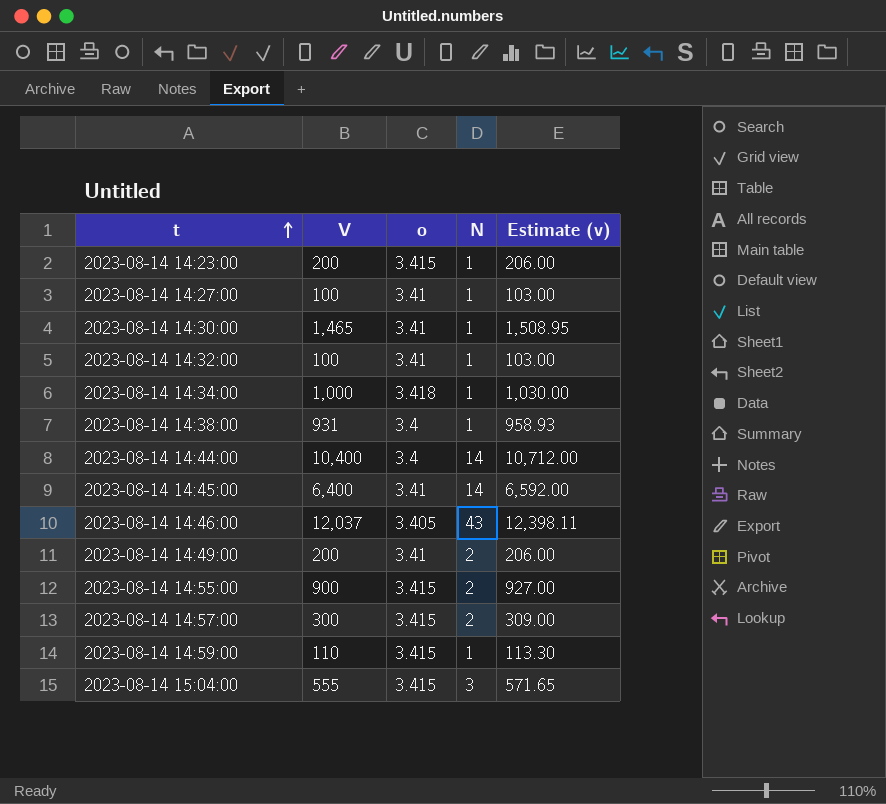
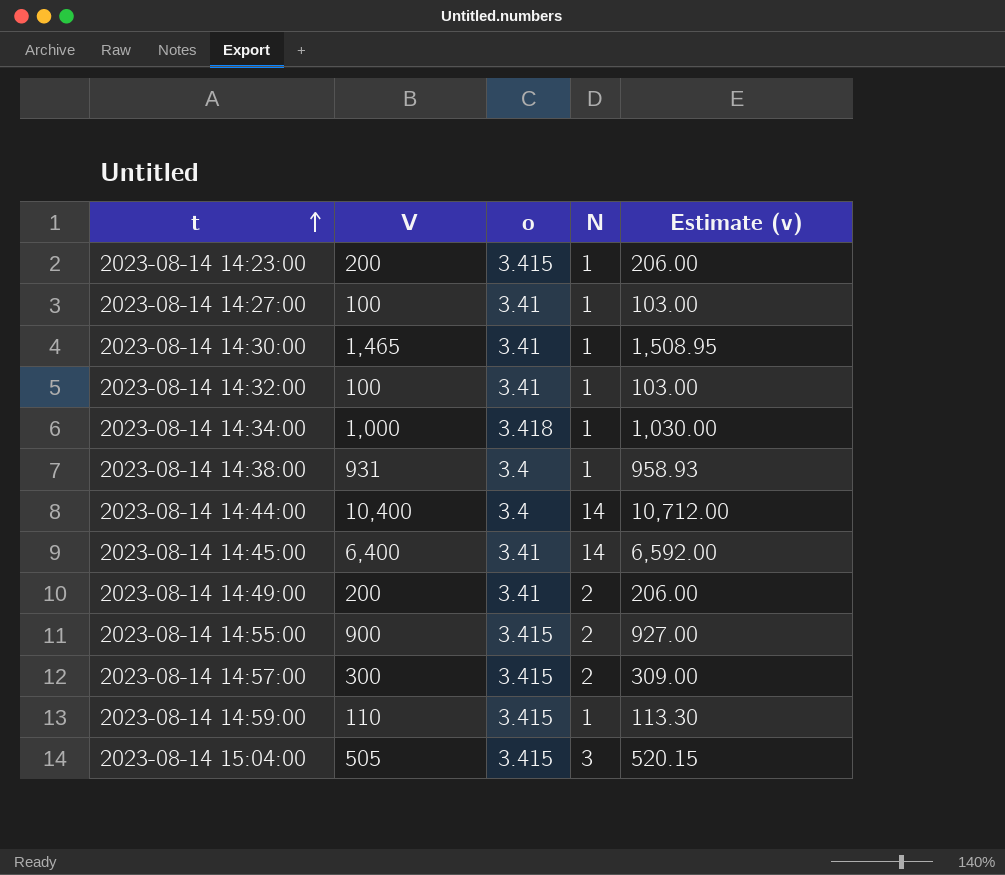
row 2023-08-14 14:46:00: 12,037 | 3.405 | 43 | 12,398.11 -> none
2023-08-14 15:04:00 | V: 555 -> 505
2023-08-14 15:04:00 | Estimate (v): 571.65 -> 520.15

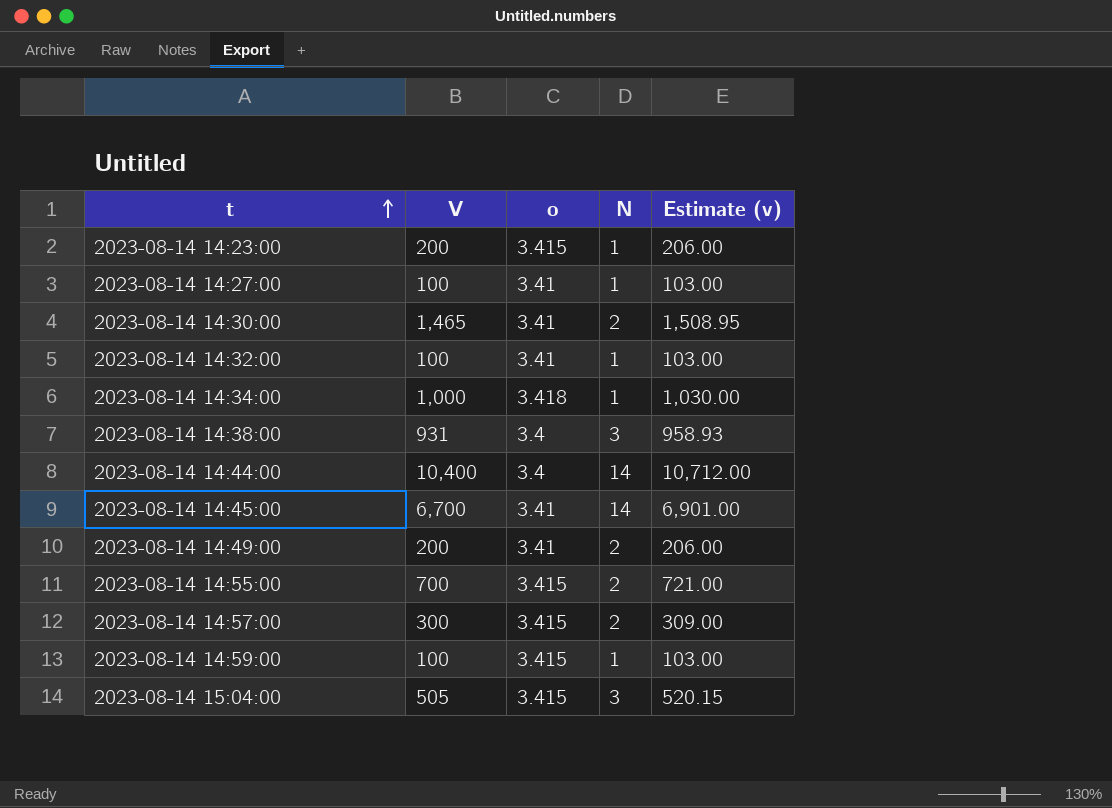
2023-08-14 14:30:00 | N: 1 -> 2
2023-08-14 14:38:00 | N: 1 -> 3
2023-08-14 14:45:00 | V: 6,400 -> 6,700
2023-08-14 14:45:00 | Estimate (v): 6,592.00 -> 6,901.00
2023-08-14 14:55:00 | V: 900 -> 700
2023-08-14 14:55:00 | Estimate (v): 927.00 -> 721.00
2023-08-14 14:59:00 | V: 110 -> 100
2023-08-14 14:59:00 | Estimate (v): 113.30 -> 103.00

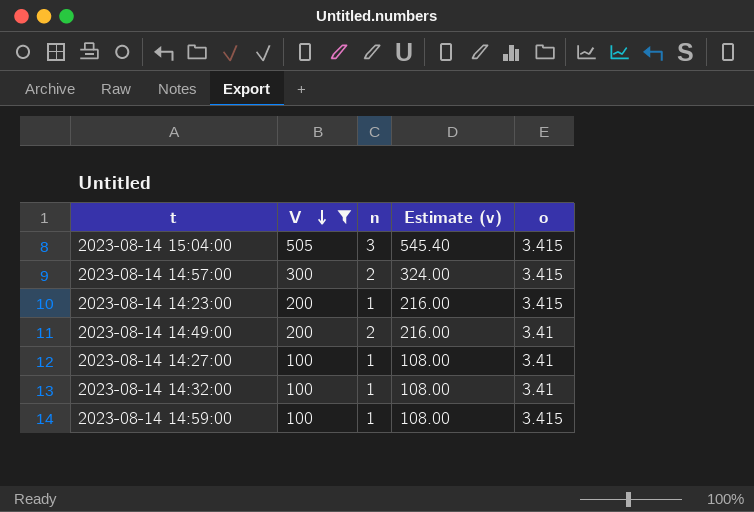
filter: none -> V <= 505
row order: t ascending -> V descending
column name: N -> n
column Estimate (v) | formula: [V] * 1.03 -> [V] * 1.08
column o | position: 3 -> 5

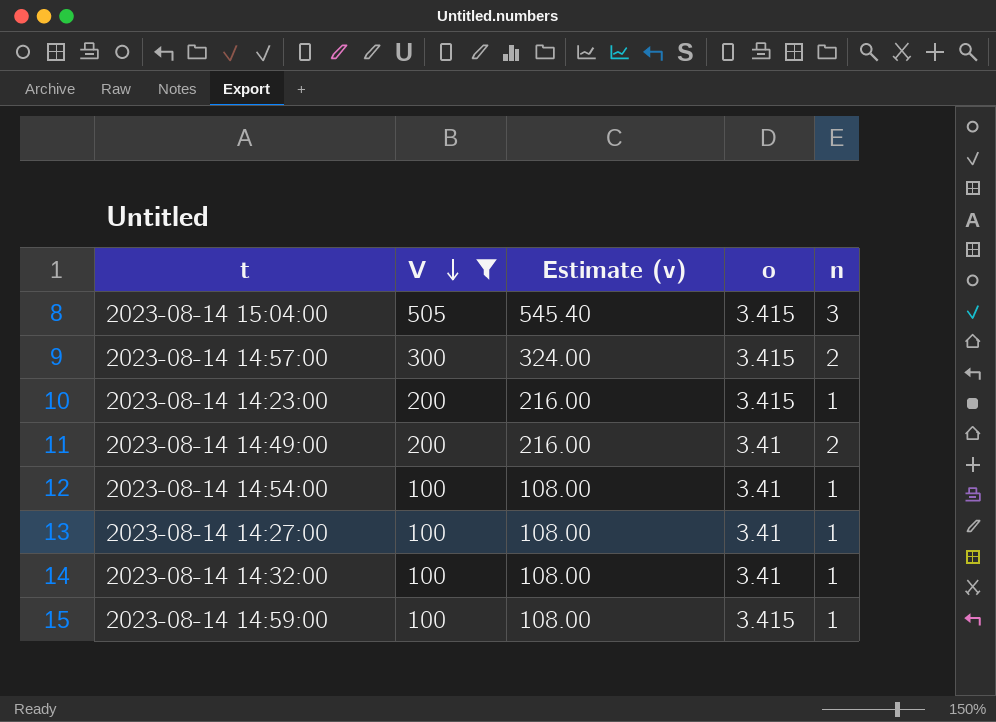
column n | position: 3 -> 5
row 2023-08-14 14:54:00: none -> 100 | 108.00 | 3.41 | 1

